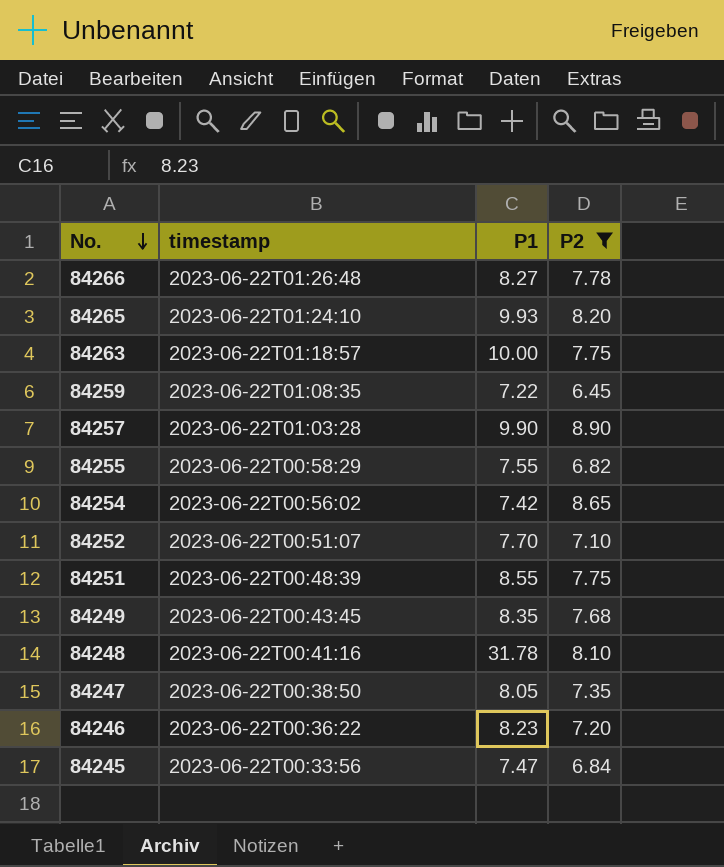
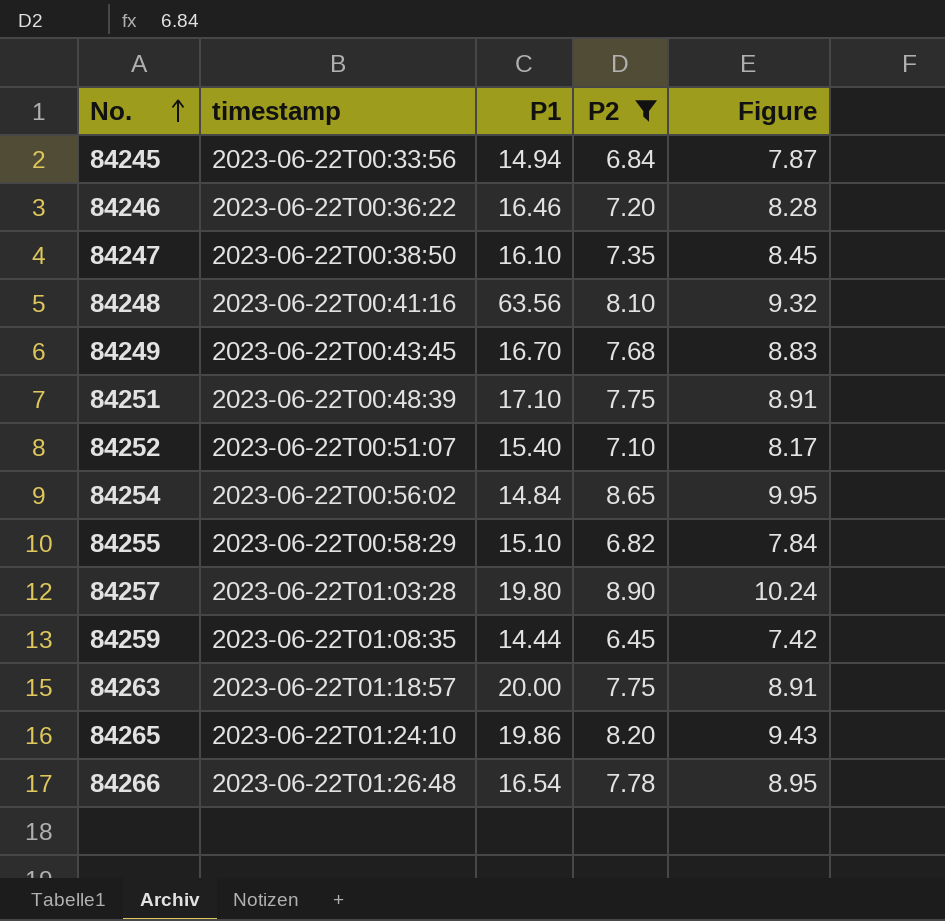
row order: No. descending -> No. ascending
column Figure | formula: none -> [P2] * 1.15
84245 | P1: 7.47 -> 14.94
84246 | P1: 8.23 -> 16.46
84247 | P1: 8.05 -> 16.10
84248 | P1: 31.78 -> 63.56
84249 | P1: 8.35 -> 16.70
84251 | P1: 8.55 -> 17.10
84252 | P1: 7.70 -> 15.40
84254 | P1: 7.42 -> 14.84
84255 | P1: 7.55 -> 15.10
84257 | P1: 9.90 -> 19.80
84259 | P1: 7.22 -> 14.44
84263 | P1: 10.00 -> 20.00
84265 | P1: 9.93 -> 19.86
84266 | P1: 8.27 -> 16.54

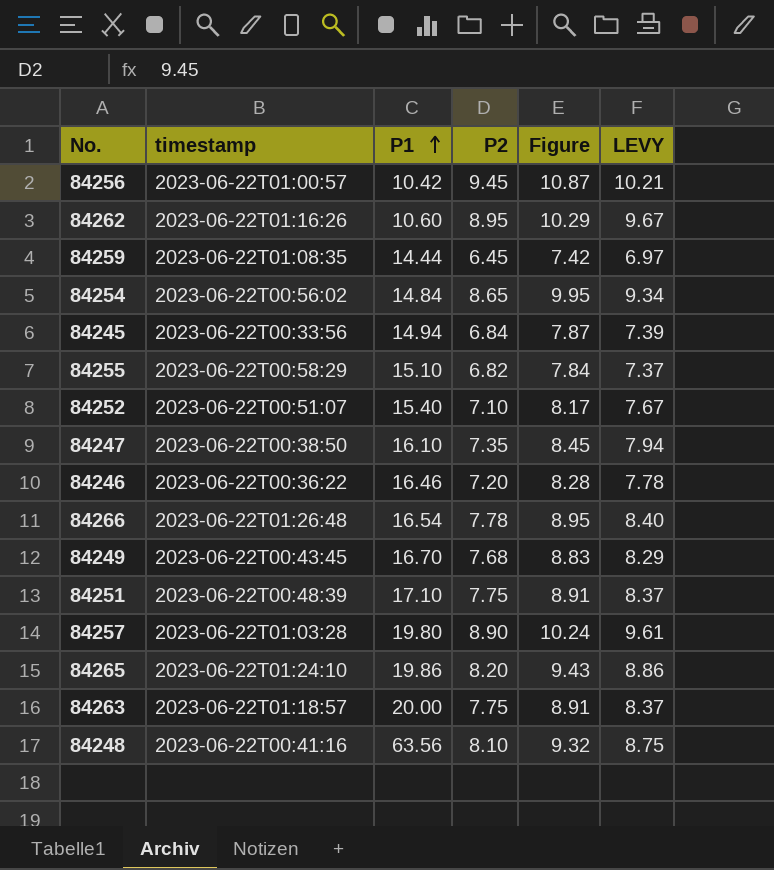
filter: P2 <= 8.90 -> none
row order: No. ascending -> P1 ascending
column LEVY | formula: none -> [P2] * 1.08

